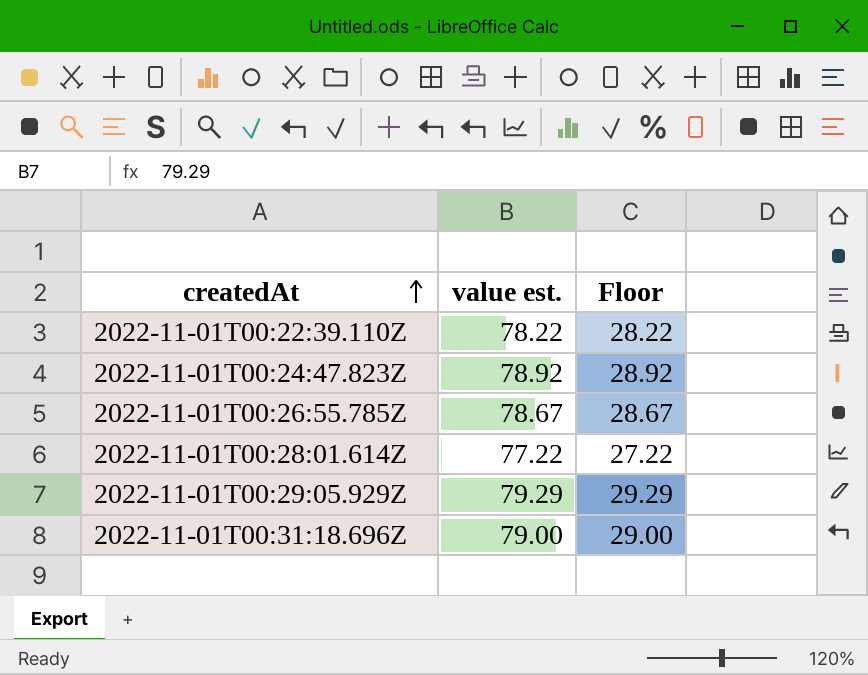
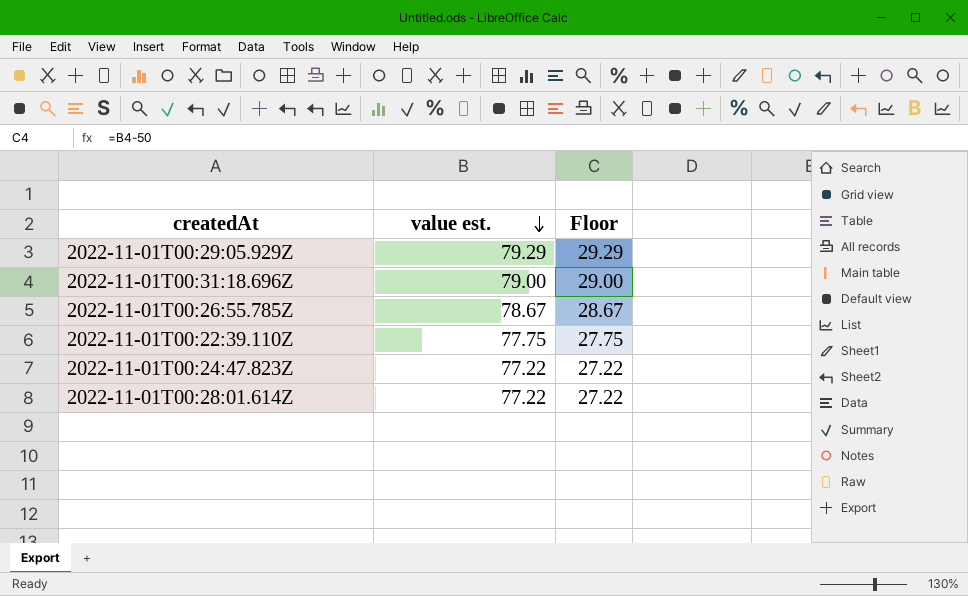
row order: createdAt ascending -> value est. descending
2022-11-01T00:22:39.110Z | value est.: 78.22 -> 77.75
2022-11-01T00:22:39.110Z | Floor: 28.22 -> 27.75
2022-11-01T00:24:47.823Z | value est.: 78.92 -> 77.22
2022-11-01T00:24:47.823Z | Floor: 28.92 -> 27.22

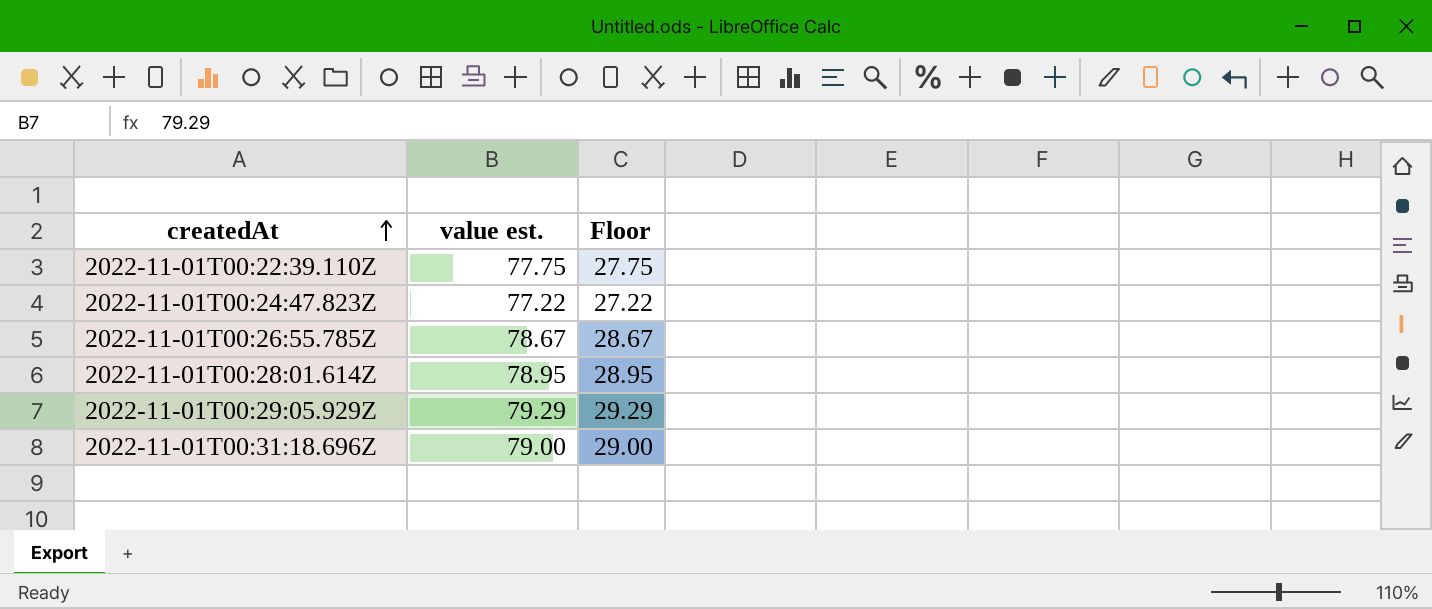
row order: value est. descending -> createdAt ascending
2022-11-01T00:28:01.614Z | value est.: 77.22 -> 78.95
2022-11-01T00:28:01.614Z | Floor: 27.22 -> 28.95

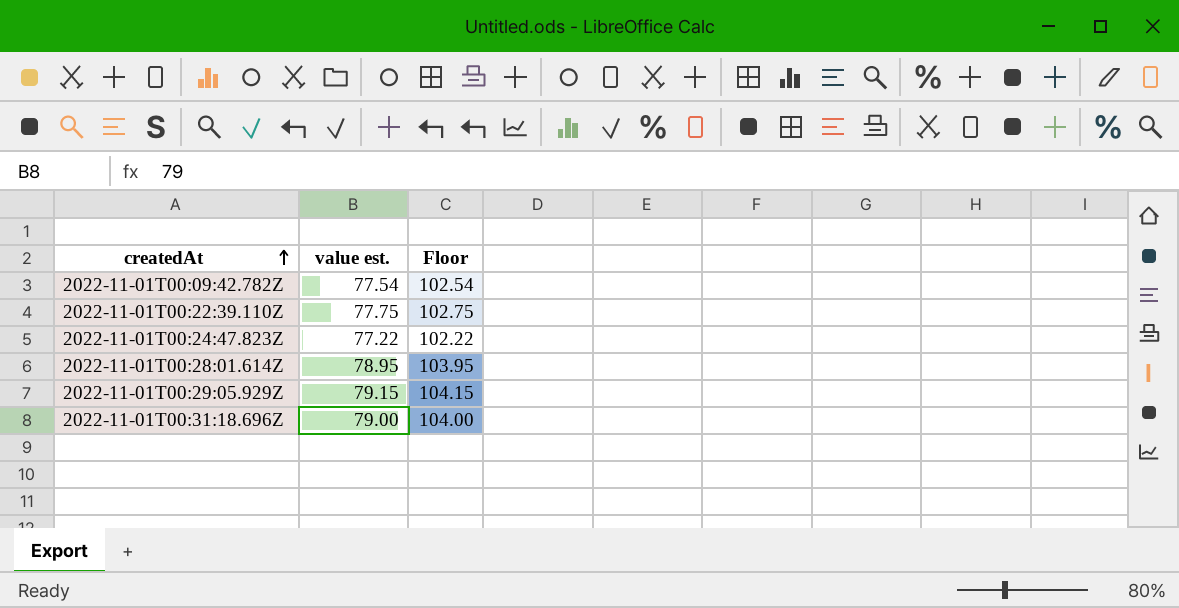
column Floor | formula: [value est.] - 50 -> [value est.] + 25
row 2022-11-01T00:26:55.785Z: 78.67 | 28.67 -> none
row 2022-11-01T00:09:42.782Z: none -> 77.54 | 102.54
2022-11-01T00:29:05.929Z | value est.: 79.29 -> 79.15

